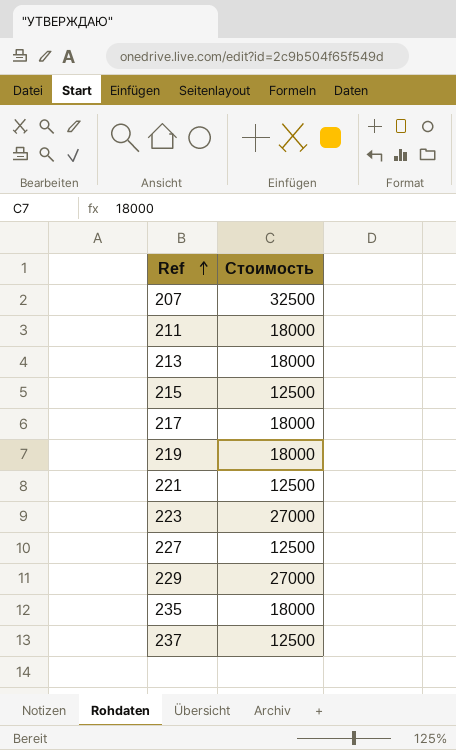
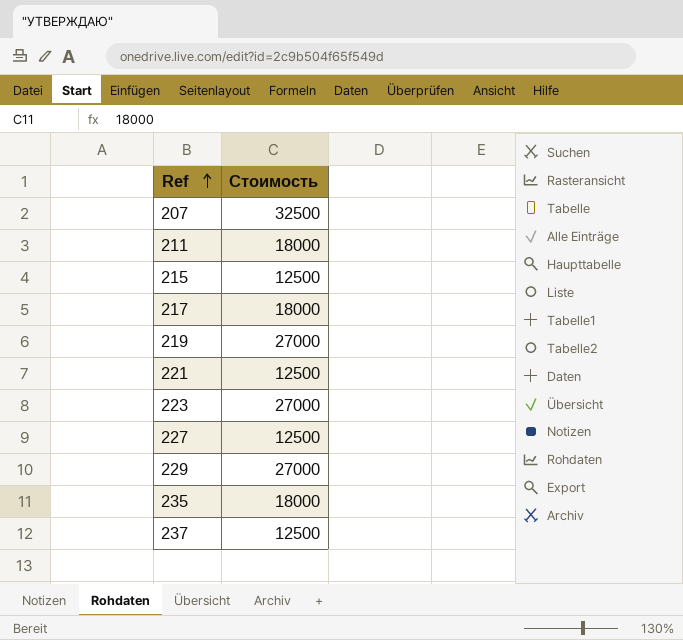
row 213: 18000 -> none
219 | Стоимость: 18000 -> 27000

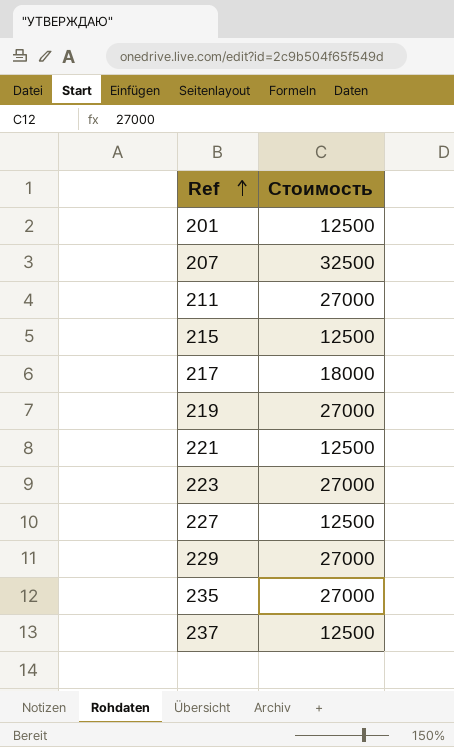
row 201: none -> 12500
211 | Стоимость: 18000 -> 27000
235 | Стоимость: 18000 -> 27000

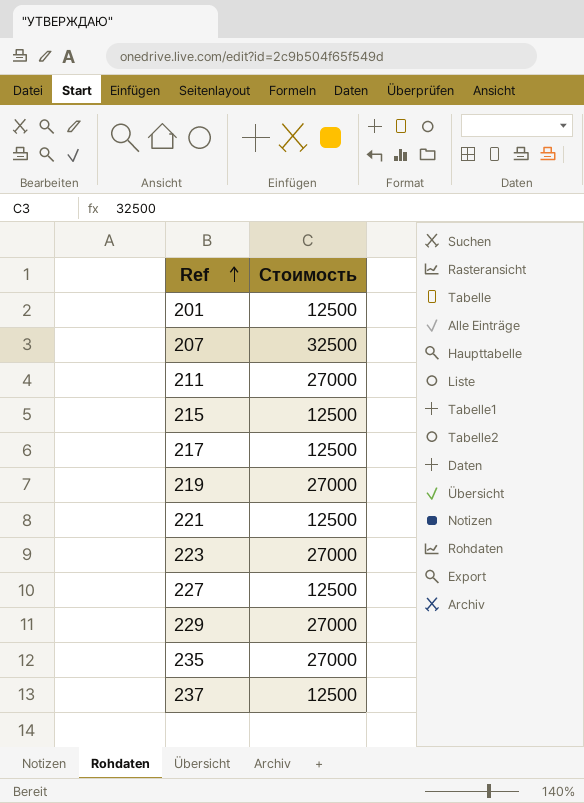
217 | Стоимость: 18000 -> 12500

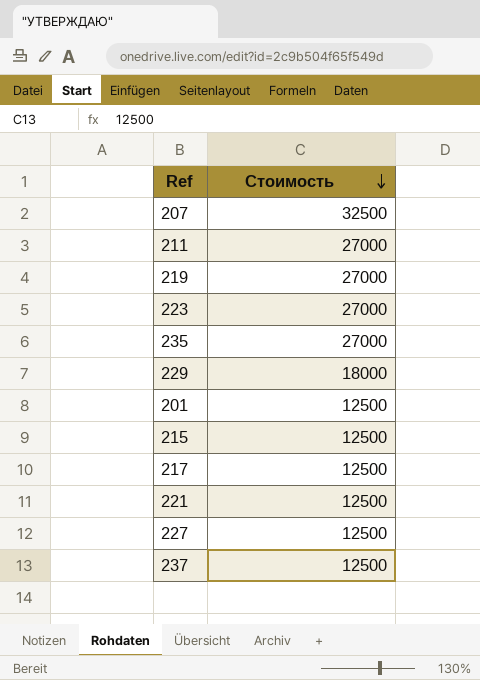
row order: Ref ascending -> Стоимость descending
229 | Стоимость: 27000 -> 18000

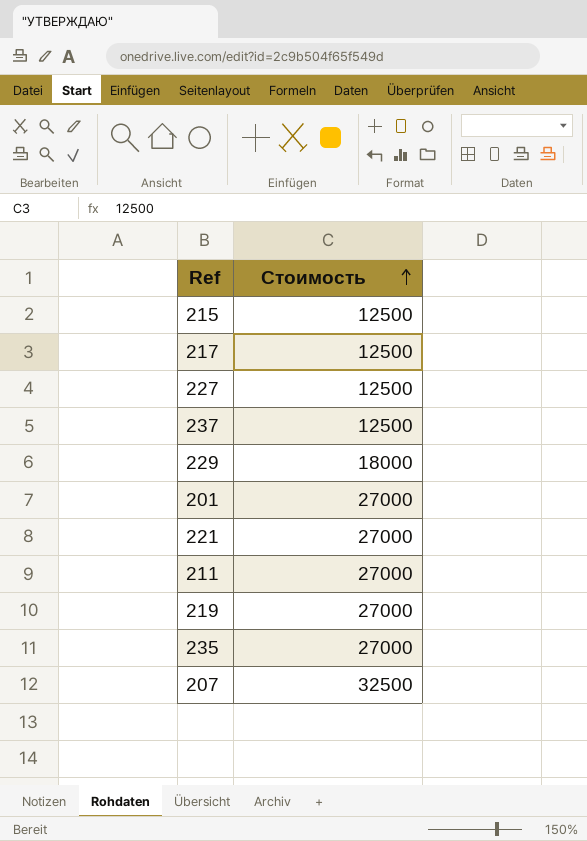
row order: Стоимость descending -> Стоимость ascending
row 223: 27000 -> none
201 | Стоимость: 12500 -> 27000
221 | Стоимость: 12500 -> 27000

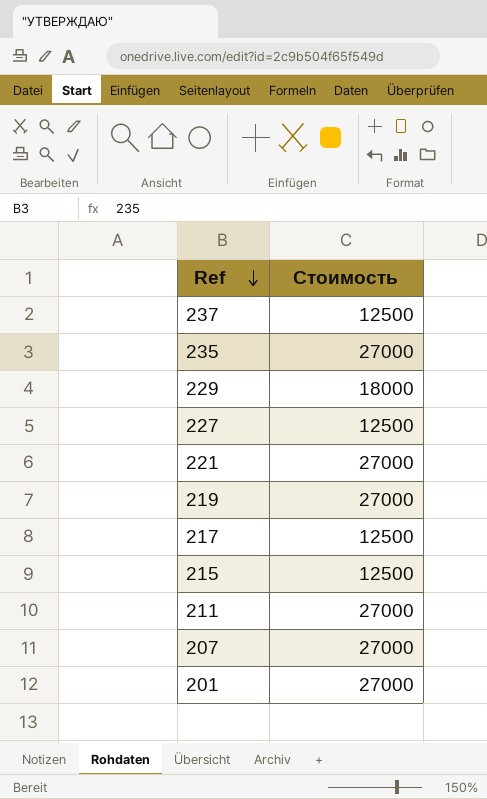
row order: Стоимость ascending -> Ref descending
207 | Стоимость: 32500 -> 27000

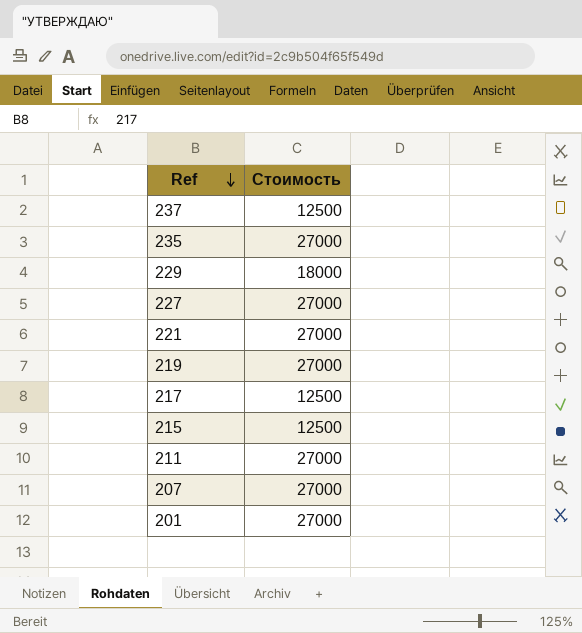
227 | Стоимость: 12500 -> 27000

